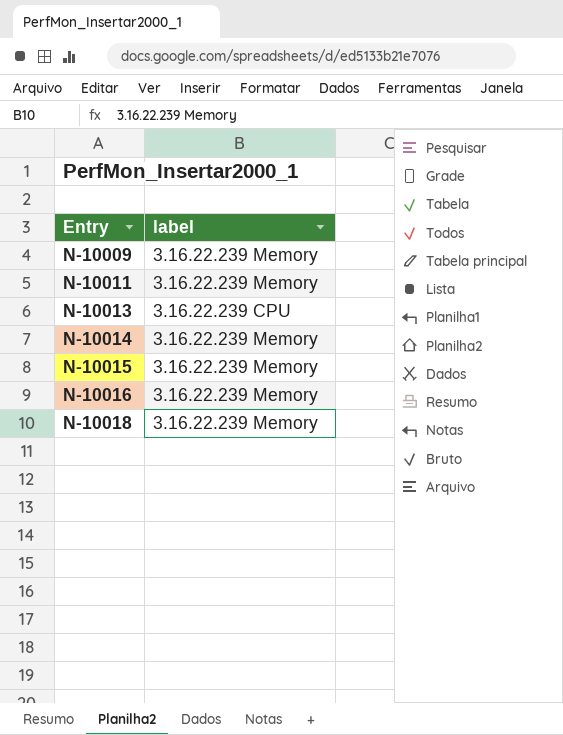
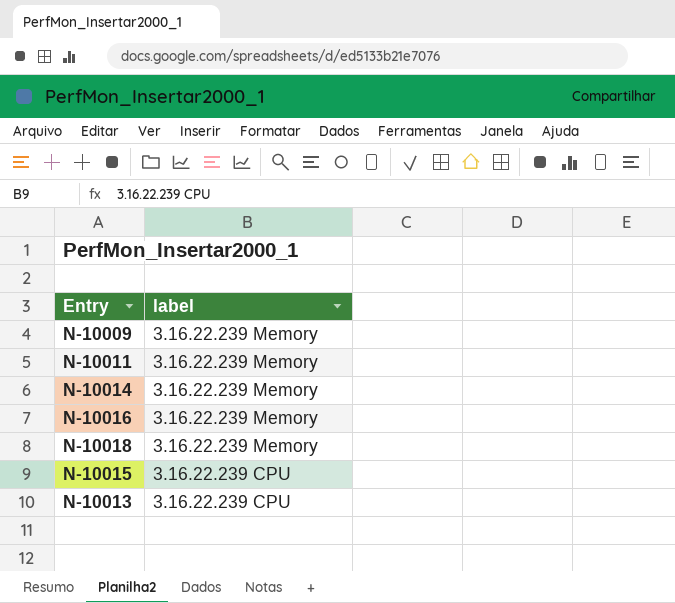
row order: Entry ascending -> label descending
N-10015 | label: 3.16.22.239 Memory -> 3.16.22.239 CPU

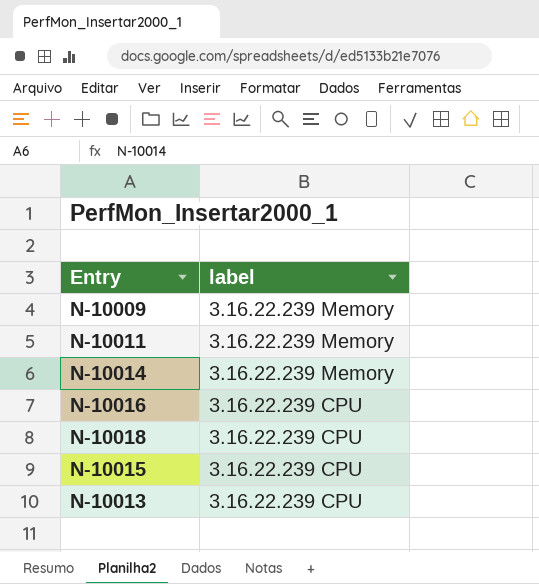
N-10016 | label: 3.16.22.239 Memory -> 3.16.22.239 CPU
N-10018 | label: 3.16.22.239 Memory -> 3.16.22.239 CPU

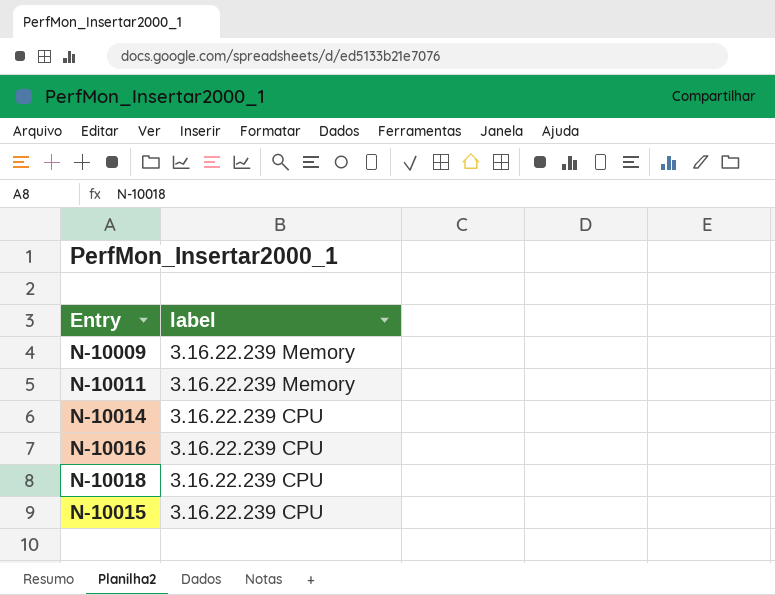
row N-10013: 3.16.22.239 CPU -> none
N-10014 | label: 3.16.22.239 Memory -> 3.16.22.239 CPU

